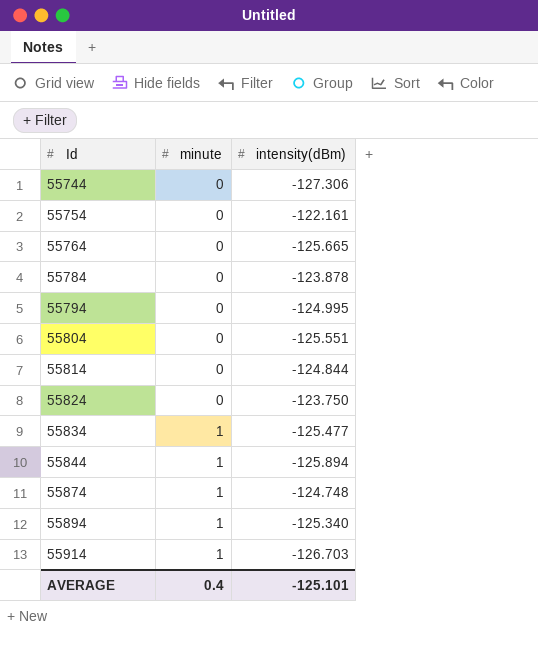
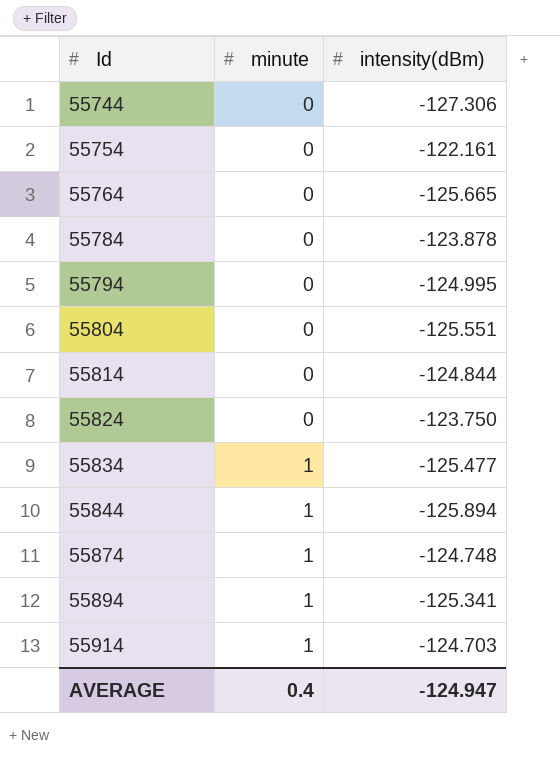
55894 | intensity(dBm): -125.340 -> -125.341
55914 | intensity(dBm): -126.703 -> -124.703
AVERAGE | intensity(dBm): -125.101 -> -124.947

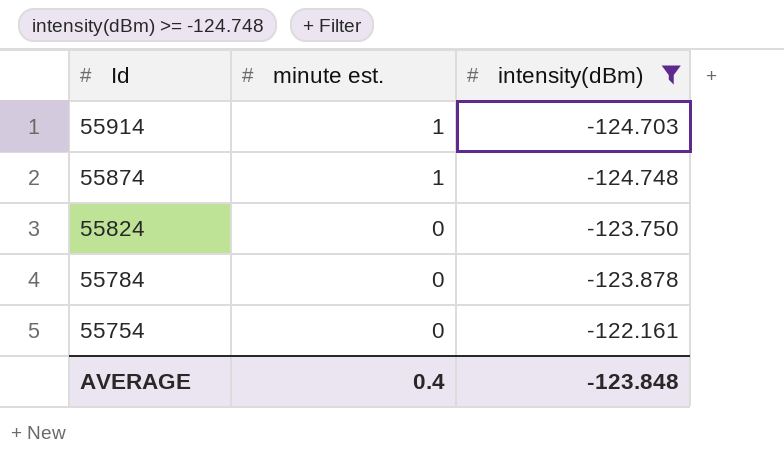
filter: none -> intensity(dBm) >= -124.748
row order: Id ascending -> Id descending
column name: minute -> minute est.
AVERAGE | intensity(dBm): -124.947 -> -123.848

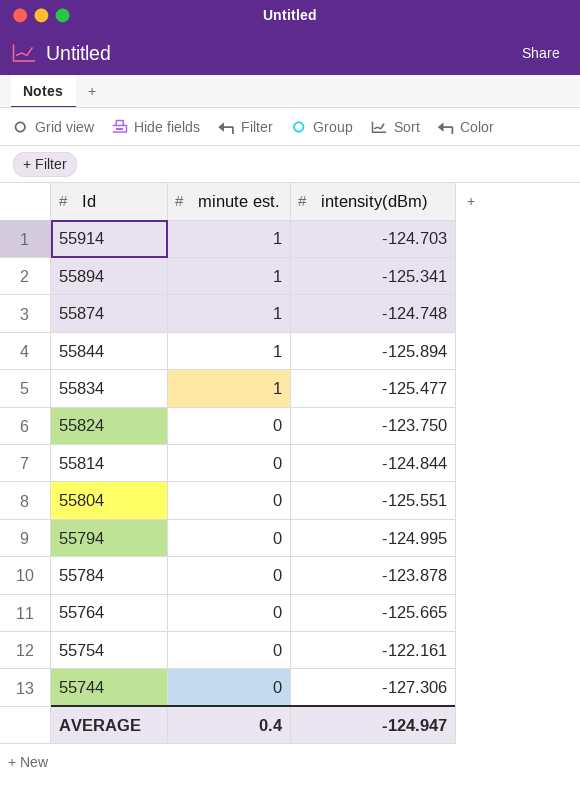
filter: intensity(dBm) >= -124.748 -> none
AVERAGE | intensity(dBm): -123.848 -> -124.947

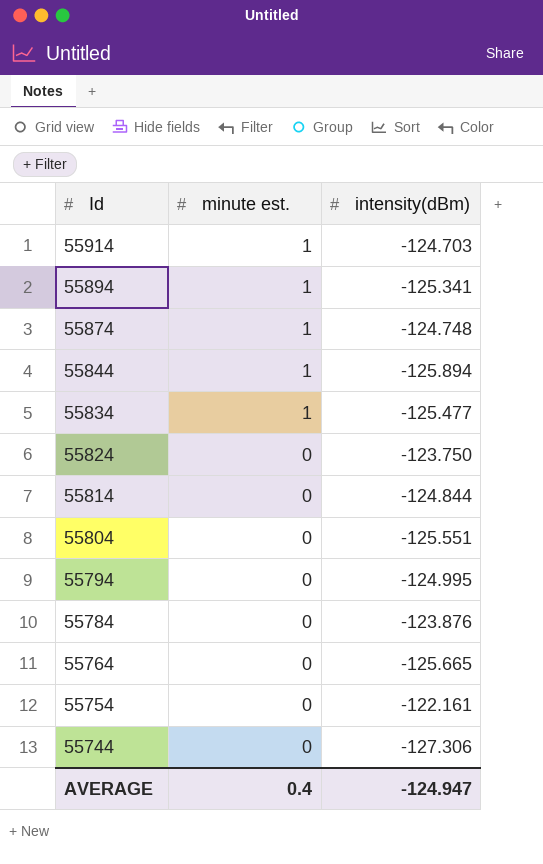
55784 | intensity(dBm): -123.878 -> -123.876

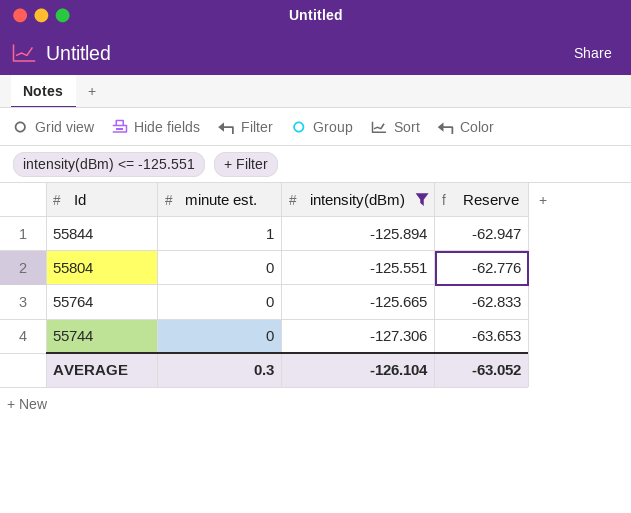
filter: none -> intensity(dBm) <= -125.551
column Reserve | formula: none -> [intensity(dBm)] * 0.5
AVERAGE | minute est.: 0.4 -> 0.3
AVERAGE | intensity(dBm): -124.947 -> -126.104

